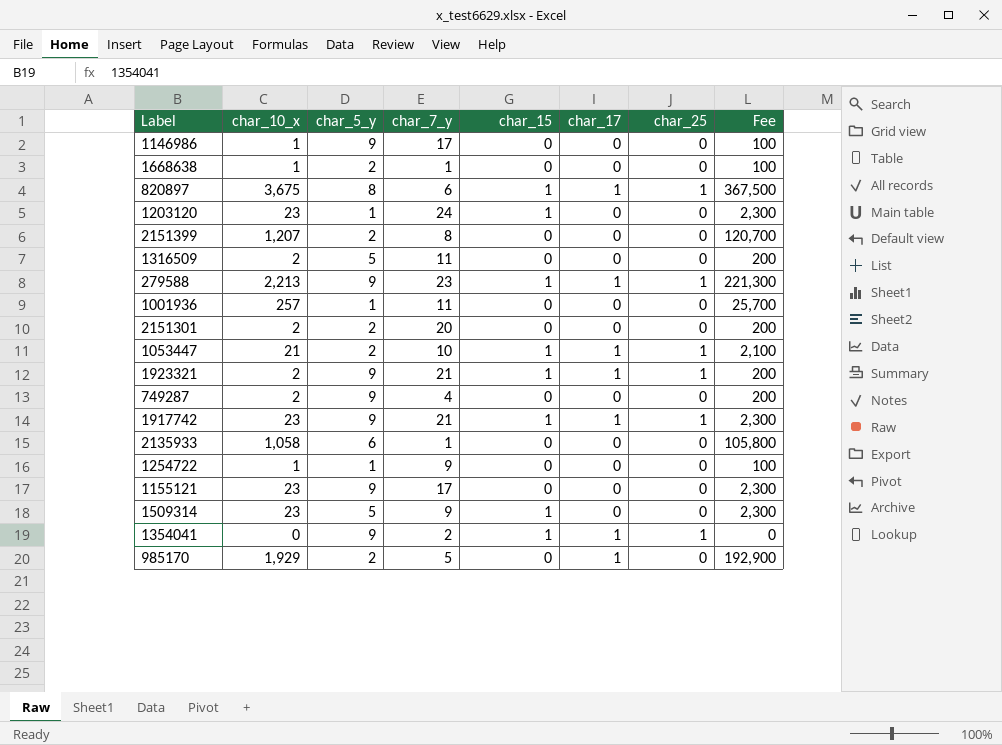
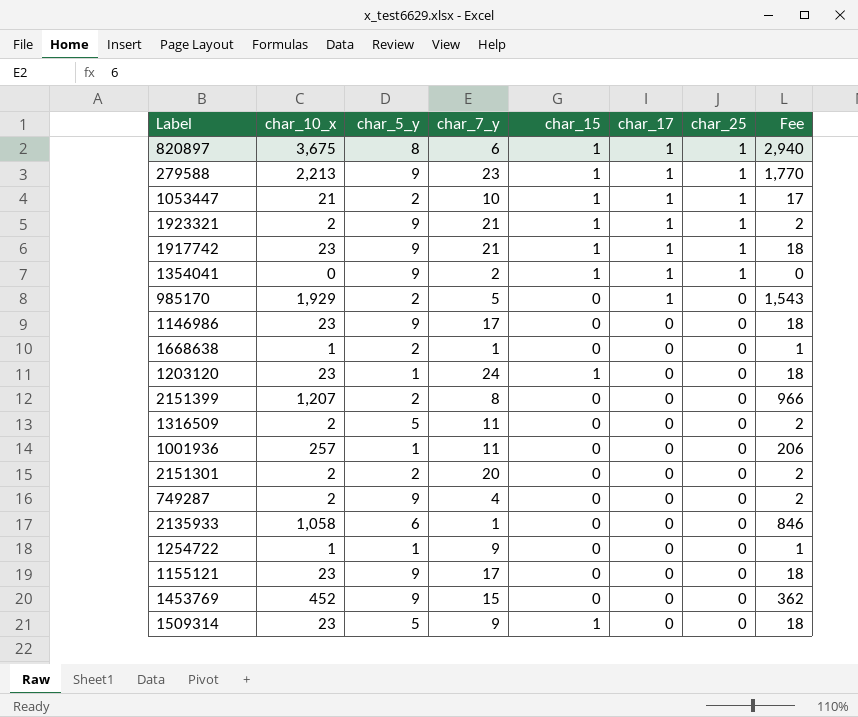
row order: none -> char_17 descending
column Fee | formula: [char_10_x] * 100 -> [char_10_x] * 0.8
1146986 | char_10_x: 1 -> 23
row 1453769: none -> 452 | 9 | 15 | 0 | 0 | 0 | 362

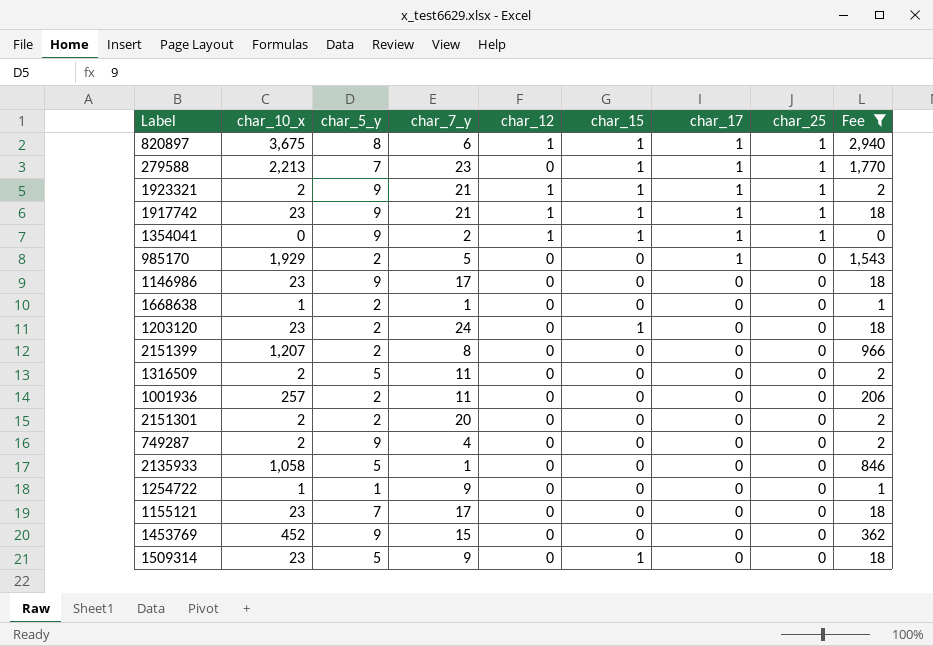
filter: none -> Fee != 17
column char_12 | position: none -> 5
279588 | char_5_y: 9 -> 7
1203120 | char_5_y: 1 -> 2
1001936 | char_5_y: 1 -> 2
2135933 | char_5_y: 6 -> 5
1155121 | char_5_y: 9 -> 7

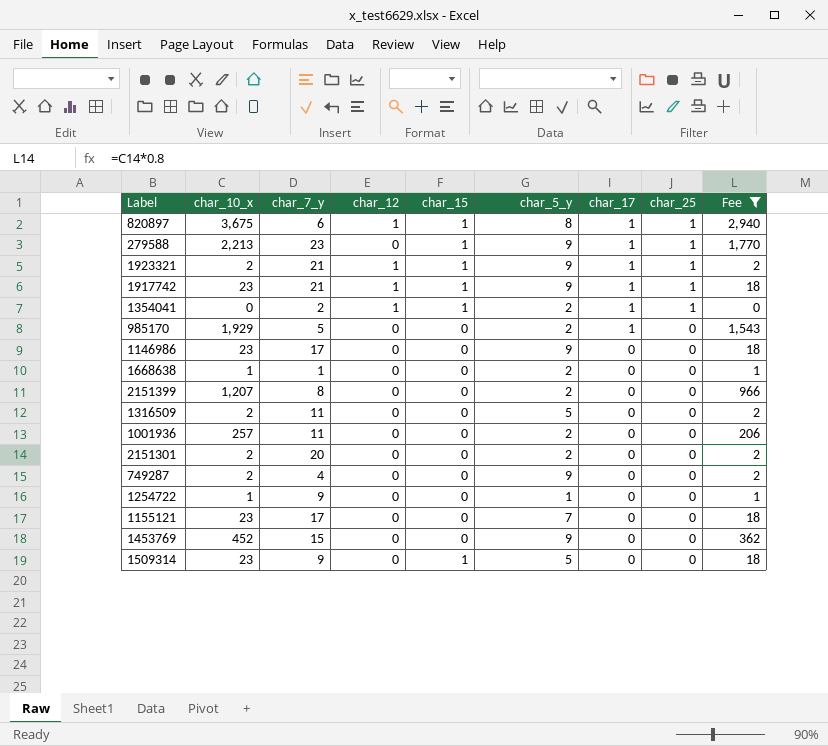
column char_5_y | position: 3 -> 6
row 1203120: 23 | 2 | 24 | 0 | 1 | 0 | 0 | 18 -> none
row 2135933: 1,058 | 5 | 1 | 0 | 0 | 0 | 0 | 846 -> none
279588 | char_5_y: 7 -> 9
1354041 | char_5_y: 9 -> 2

